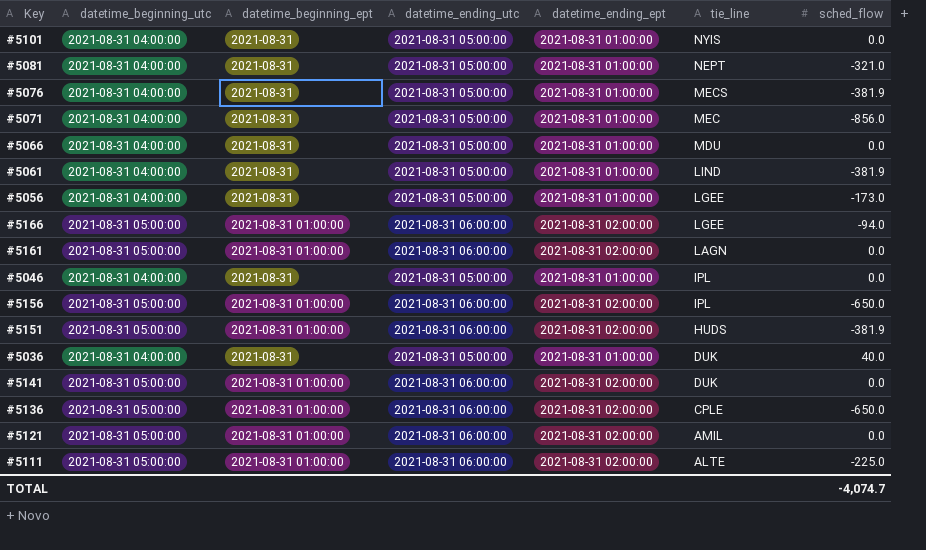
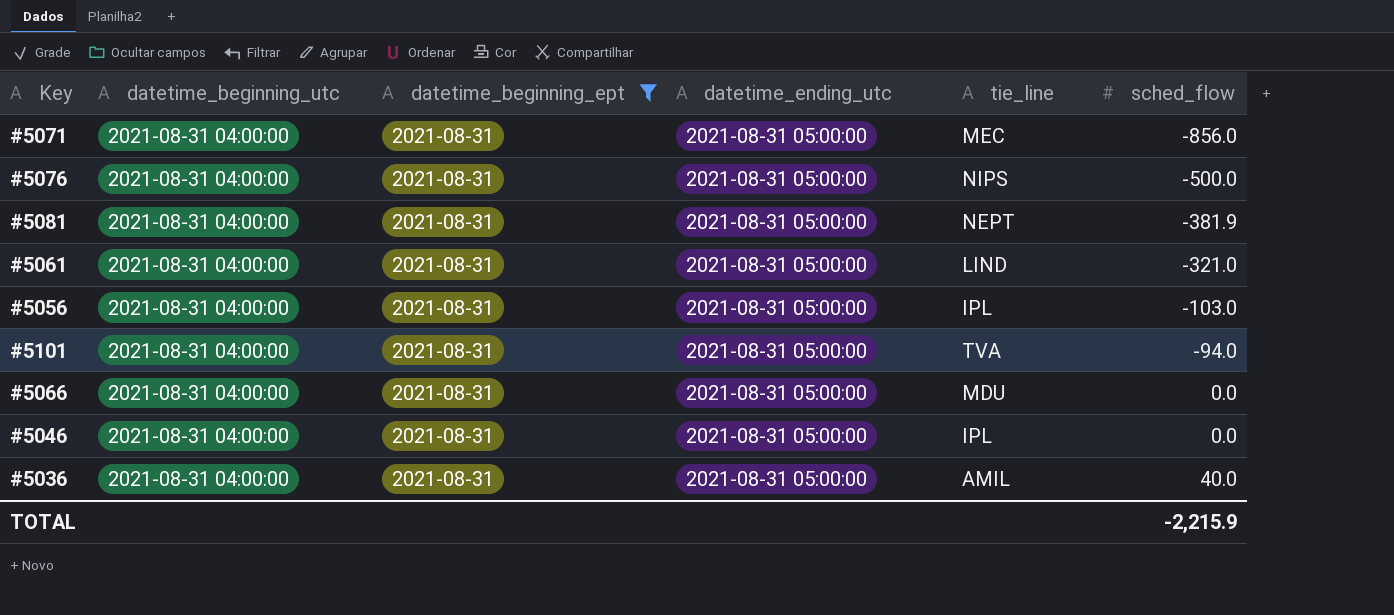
filter: none -> datetime_beginning_ept = 2021-08-31
row order: tie_line descending -> sched_flow ascending
column datetime_ending_ept | position: 5 -> none
#5076 | tie_line: MECS -> NIPS
#5076 | sched_flow: -381.9 -> -500.0
#5081 | sched_flow: -321.0 -> -381.9
#5061 | sched_flow: -381.9 -> -321.0
#5056 | tie_line: LGEE -> IPL
#5056 | sched_flow: -173.0 -> -103.0
#5101 | tie_line: NYIS -> TVA
#5101 | sched_flow: 0.0 -> -94.0
#5036 | tie_line: DUK -> AMIL
TOTAL | sched_flow: -4,074.7 -> -2,215.9

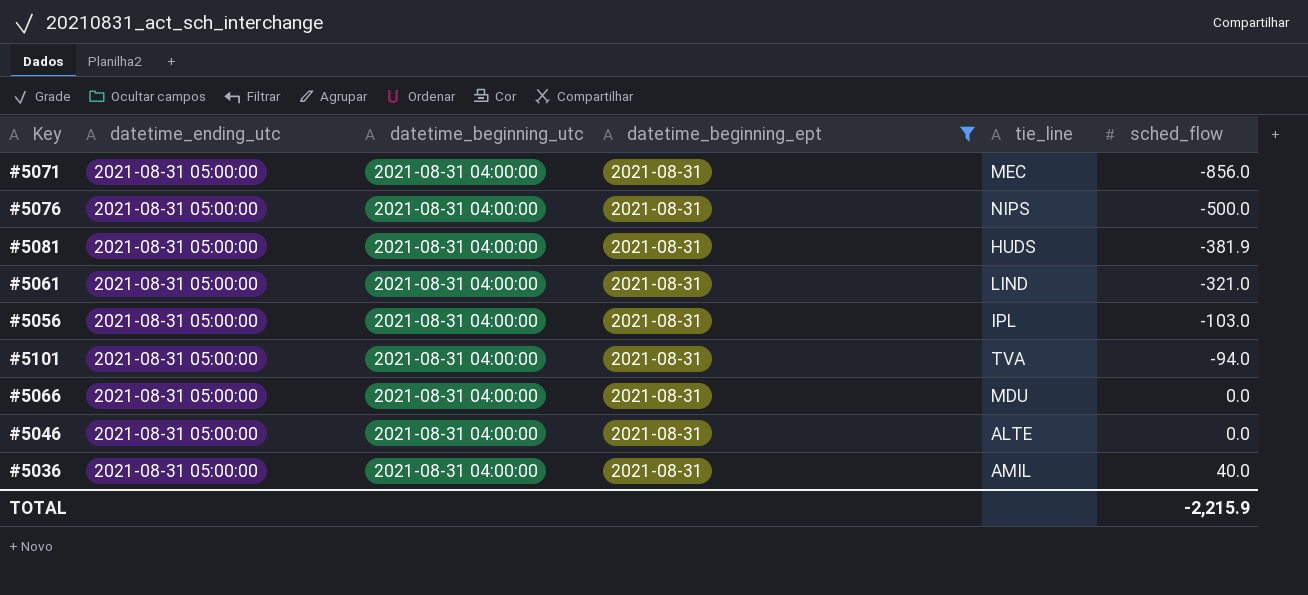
column datetime_ending_utc | position: 4 -> 2
#5081 | tie_line: NEPT -> HUDS
#5046 | tie_line: IPL -> ALTE

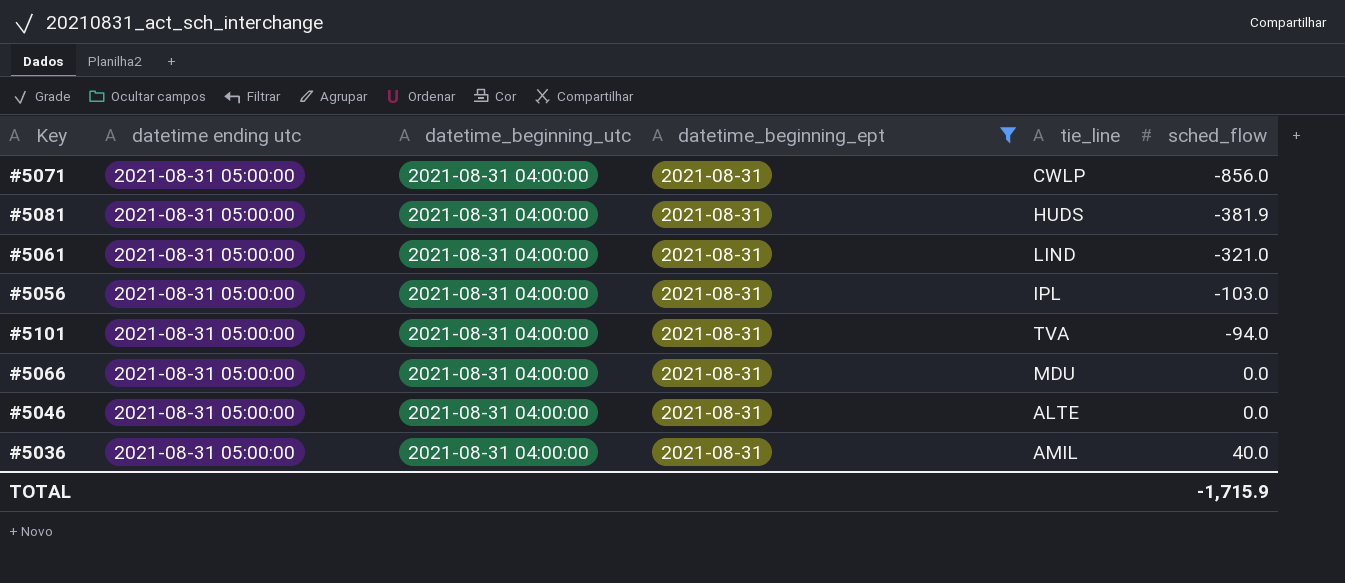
column name: datetime_ending_utc -> datetime ending utc
row #5076: 2021-08-31 05:00:00 | 2021-08-31 04:00:00 | 2021-08-31 | NIPS | -500.0 -> none
#5071 | tie_line: MEC -> CWLP
TOTAL | sched_flow: -2,215.9 -> -1,715.9

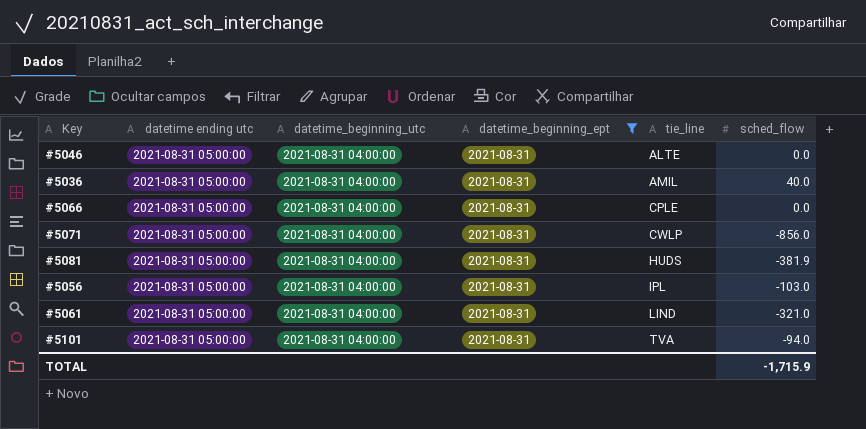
row order: sched_flow ascending -> tie_line ascending
#5066 | tie_line: MDU -> CPLE

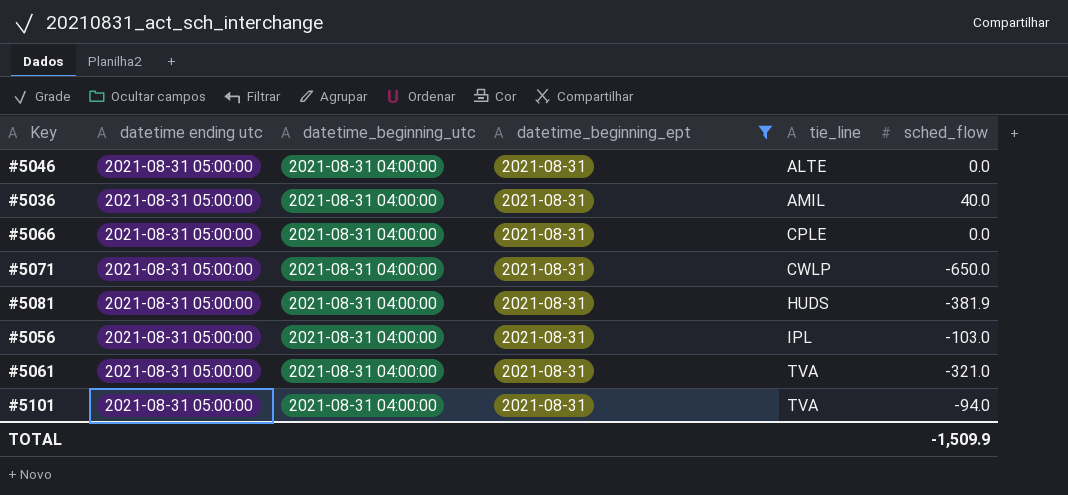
#5071 | sched_flow: -856.0 -> -650.0
#5061 | tie_line: LIND -> TVA
TOTAL | sched_flow: -1,715.9 -> -1,509.9

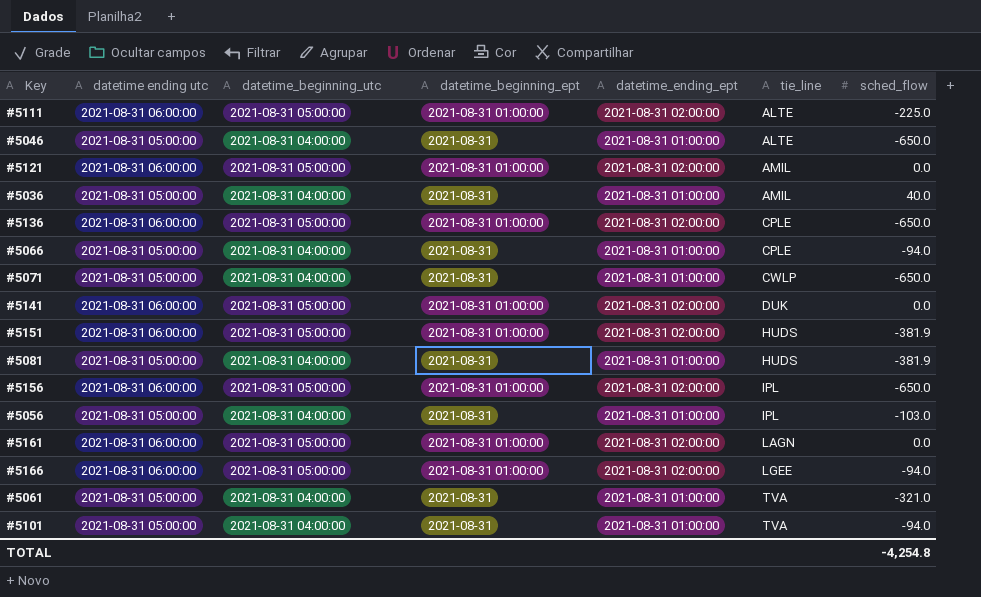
filter: datetime_beginning_ept = 2021-08-31 -> none
column datetime_ending_ept | position: none -> 5
#5046 | sched_flow: 0.0 -> -650.0
#5066 | sched_flow: 0.0 -> -94.0
TOTAL | sched_flow: -1,509.9 -> -4,254.8

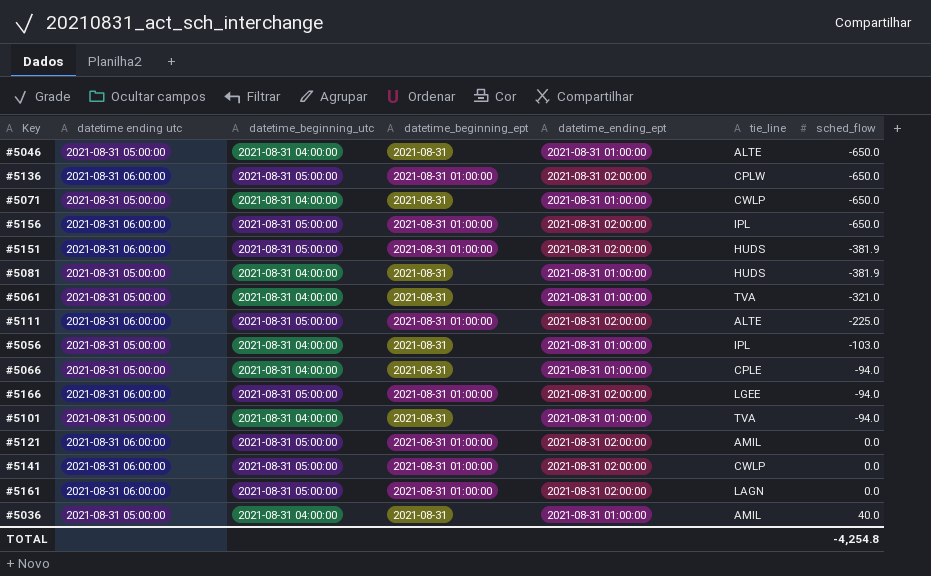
row order: tie_line ascending -> sched_flow ascending
#5136 | tie_line: CPLE -> CPLW
#5141 | tie_line: DUK -> CWLP

